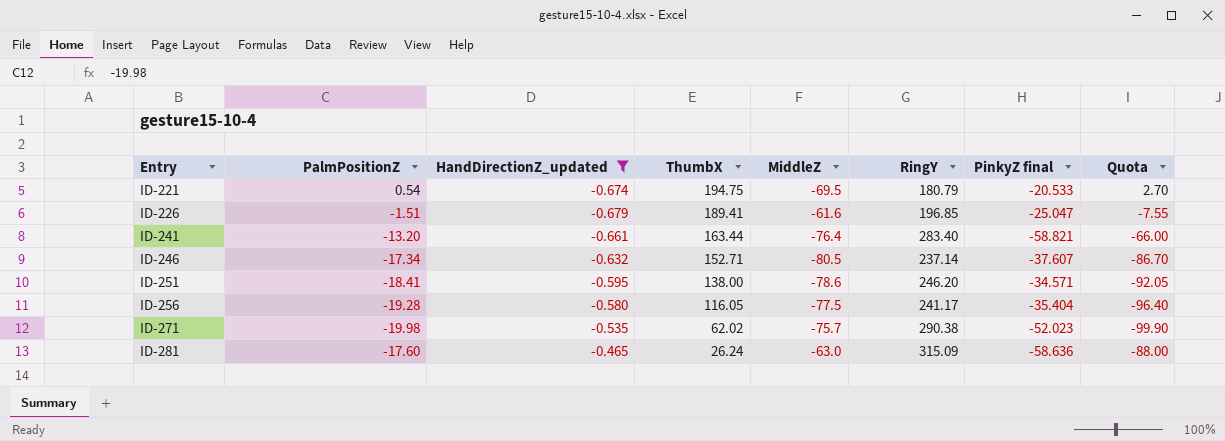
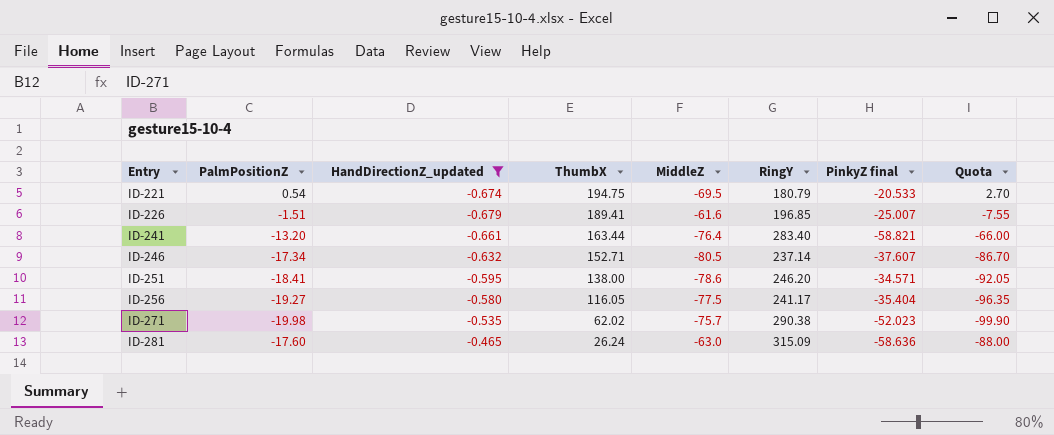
ID-226 | PinkyZ final: -25.047 -> -25.007
ID-256 | PalmPositionZ: -19.28 -> -19.27
ID-256 | Quota: -96.40 -> -96.35

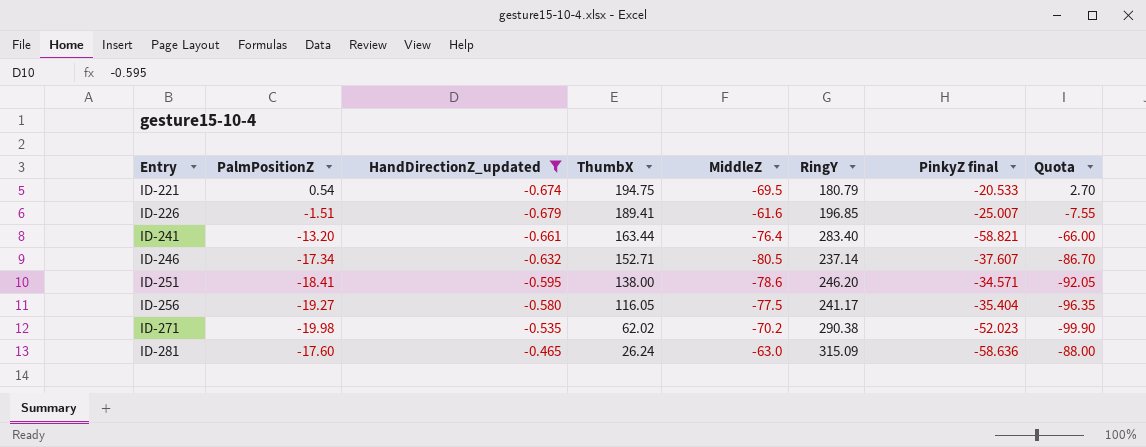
ID-271 | MiddleZ: -75.7 -> -70.2

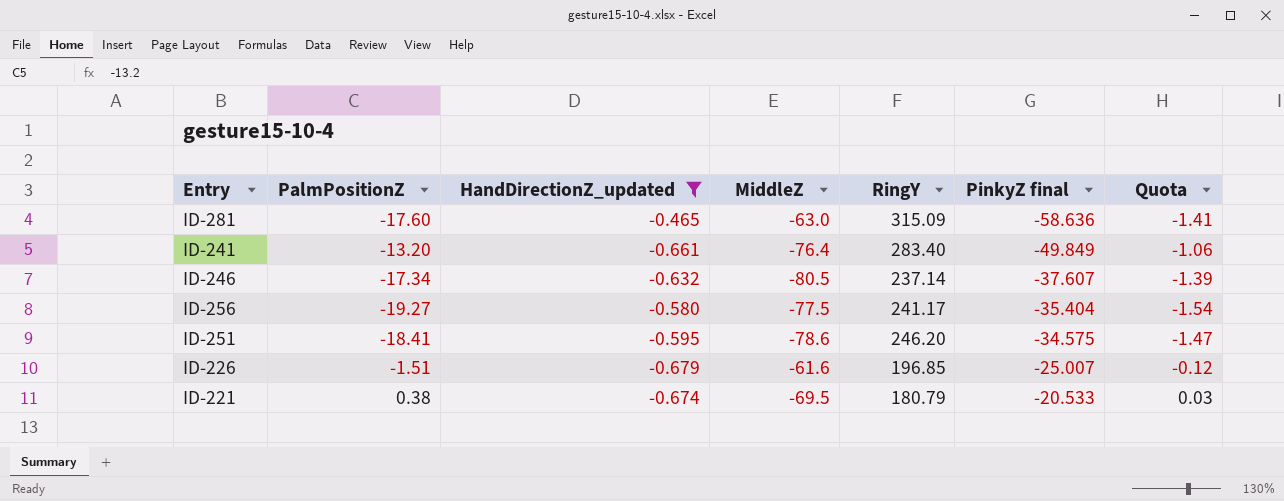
row order: Entry ascending -> PinkyZ final ascending
column ThumbX | position: 4 -> none
column Quota | formula: [PalmPositionZ] * 5 -> [PalmPositionZ] * 0.08
row ID-271: -19.98 | -0.535 | 62.02 | -70.2 | 290.38 | -52.023 | -99.90 -> none
ID-241 | PinkyZ final: -58.821 -> -49.849
ID-251 | PinkyZ final: -34.571 -> -34.575
ID-221 | PalmPositionZ: 0.54 -> 0.38

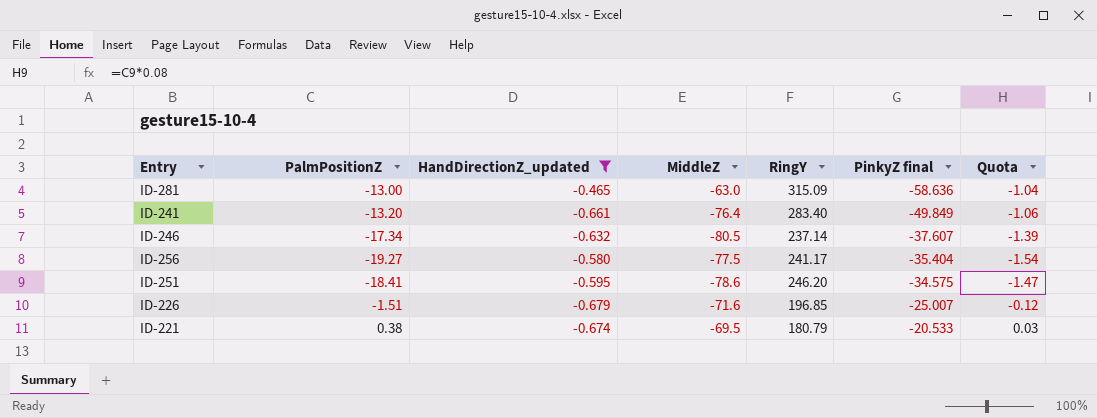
ID-281 | PalmPositionZ: -17.60 -> -13.00
ID-281 | Quota: -1.41 -> -1.04
ID-226 | MiddleZ: -61.6 -> -71.6

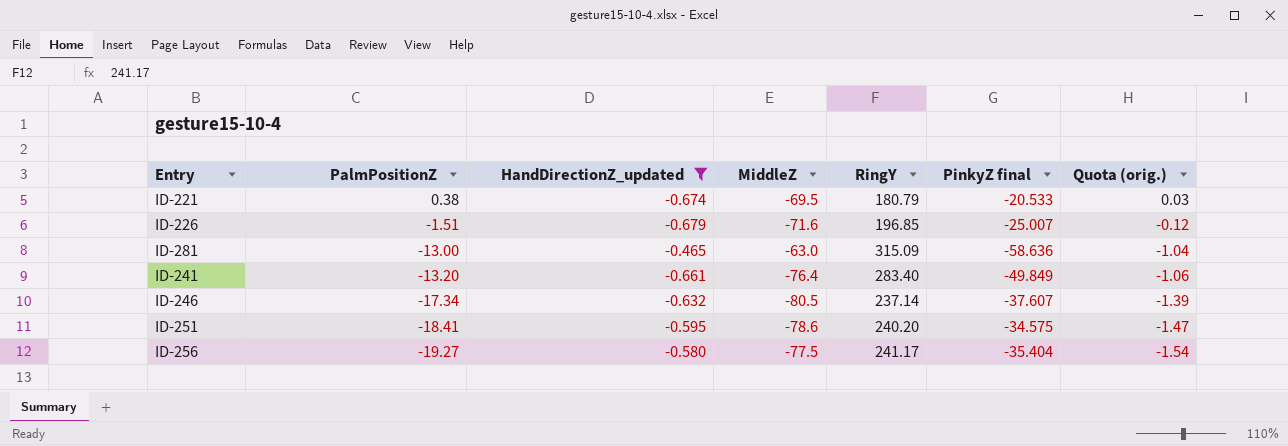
row order: PinkyZ final ascending -> PalmPositionZ descending
column name: Quota -> Quota (orig.)
ID-251 | RingY: 246.20 -> 240.20

